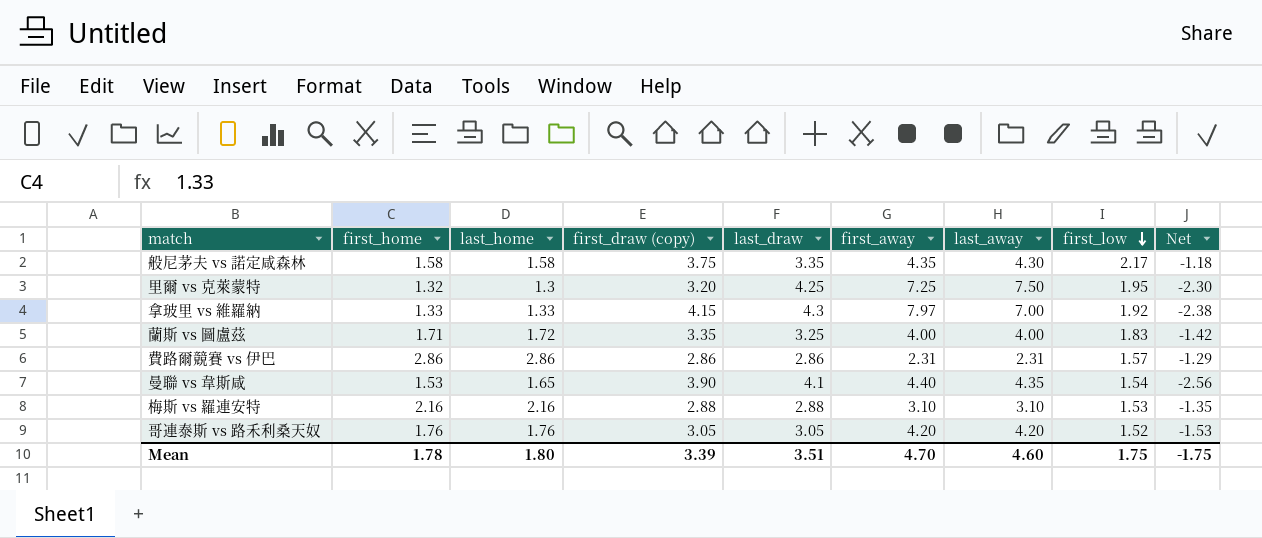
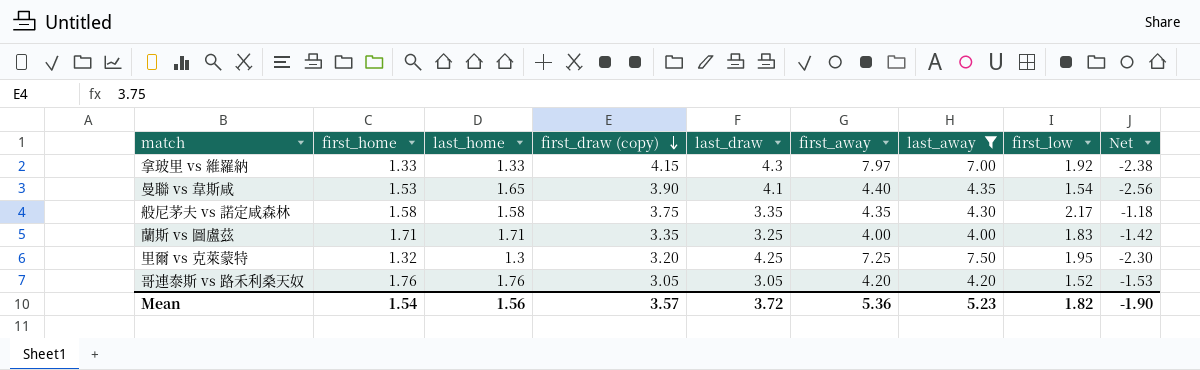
filter: none -> last_away >= 4.00
row order: first_low descending -> first_draw (copy) descending
蘭斯 vs 圖盧茲 | last_home: 1.72 -> 1.71
Mean | first_home: 1.78 -> 1.54
Mean | last_home: 1.80 -> 1.56
Mean | first_draw (copy): 3.39 -> 3.57
Mean | last_draw: 3.51 -> 3.72
Mean | first_away: 4.70 -> 5.36
Mean | last_away: 4.60 -> 5.23
Mean | first_low: 1.75 -> 1.82
Mean | Net: -1.75 -> -1.90

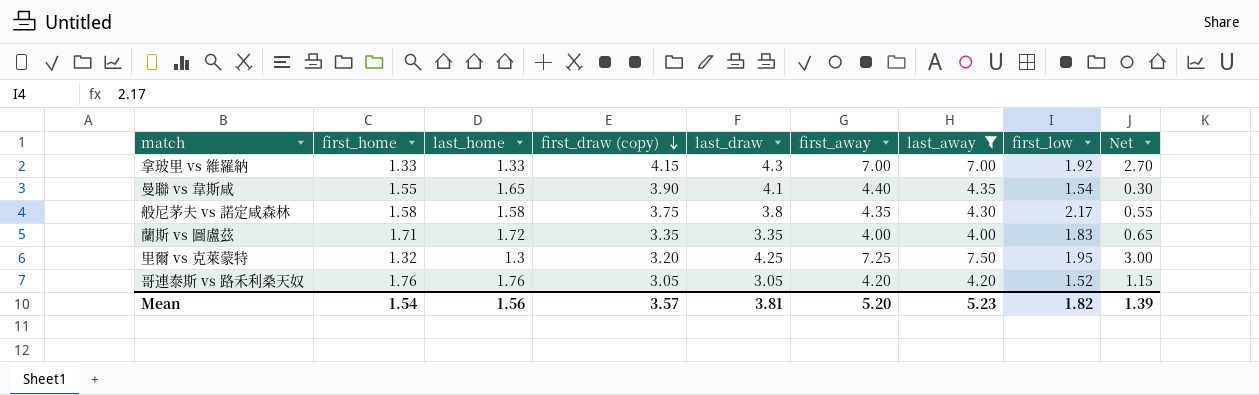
column Net | formula: [first_low] - [last_draw] -> [first_away] - [last_draw]
拿玻里 vs 維羅納 | first_away: 7.97 -> 7.00
曼聯 vs 韋斯咸 | first_home: 1.53 -> 1.55
般尼茅夫 vs 諾定咸森林 | last_draw: 3.35 -> 3.8
蘭斯 vs 圖盧茲 | last_home: 1.71 -> 1.72
蘭斯 vs 圖盧茲 | last_draw: 3.25 -> 3.35
Mean | last_draw: 3.72 -> 3.81
Mean | first_away: 5.36 -> 5.20
Mean | Net: -1.90 -> 1.39

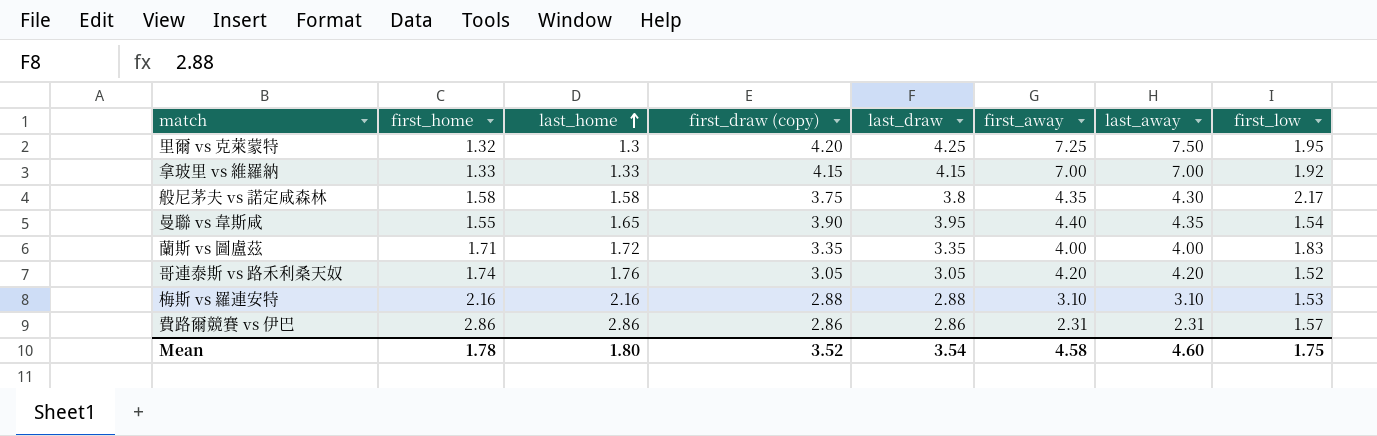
filter: last_away >= 4.00 -> none
row order: first_draw (copy) descending -> last_home ascending
column Net | formula: [first_away] - [last_draw] -> none
里爾 vs 克萊蒙特 | first_draw (copy): 3.20 -> 4.20
拿玻里 vs 維羅納 | last_draw: 4.3 -> 4.15
曼聯 vs 韋斯咸 | last_draw: 4.1 -> 3.95
哥連泰斯 vs 路禾利桑天奴 | first_home: 1.76 -> 1.74
Mean | first_home: 1.54 -> 1.78
Mean | last_home: 1.56 -> 1.80
Mean | first_draw (copy): 3.57 -> 3.52
Mean | last_draw: 3.81 -> 3.54
Mean | first_away: 5.20 -> 4.58
Mean | last_away: 5.23 -> 4.60
Mean | first_low: 1.82 -> 1.75

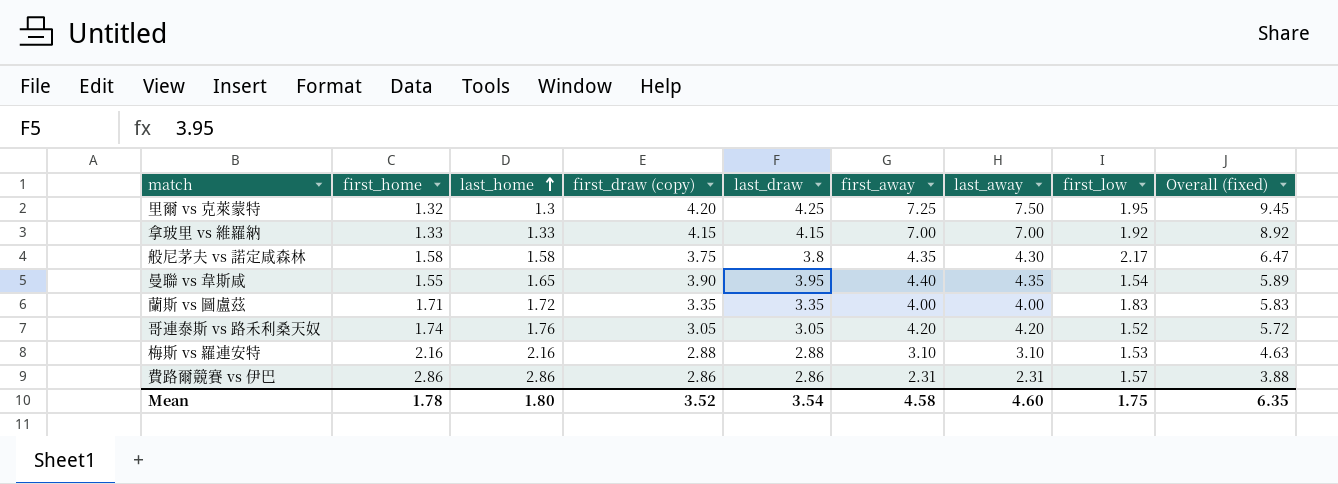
column Overall (fixed) | formula: none -> [last_away] + [first_low]

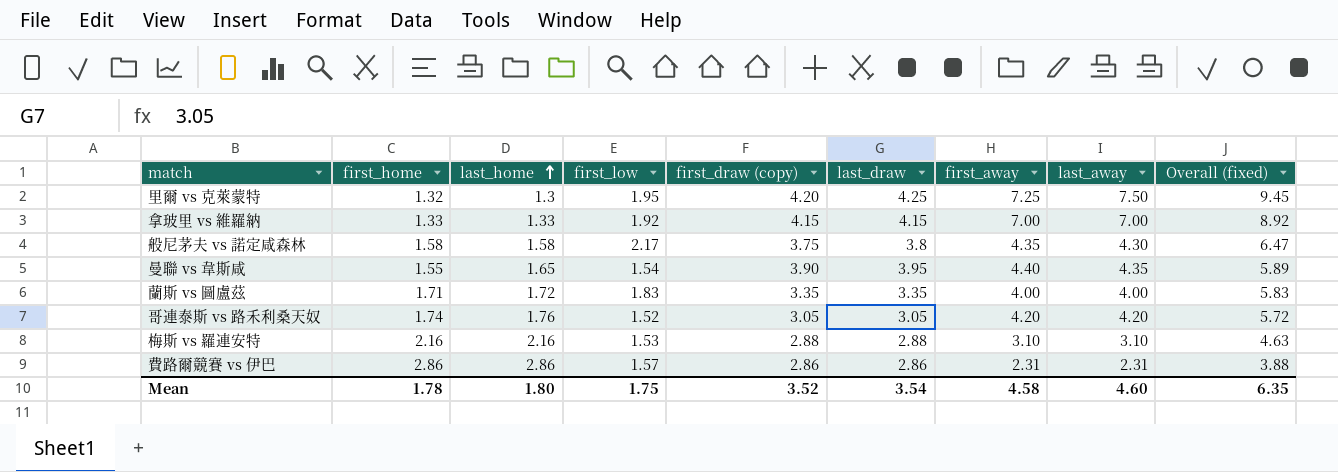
column first_low | position: 8 -> 4

